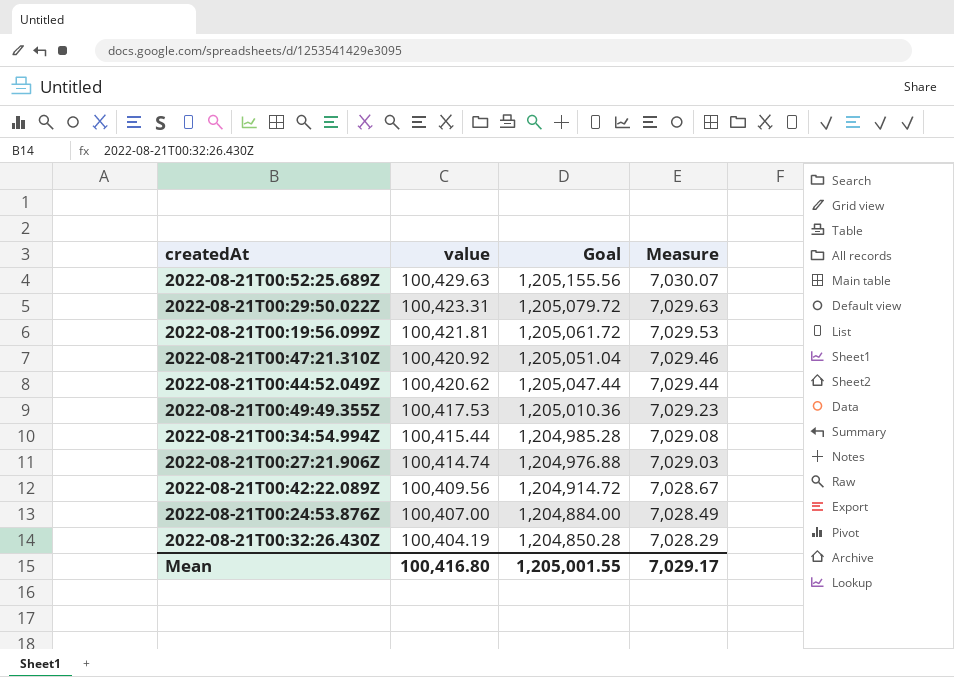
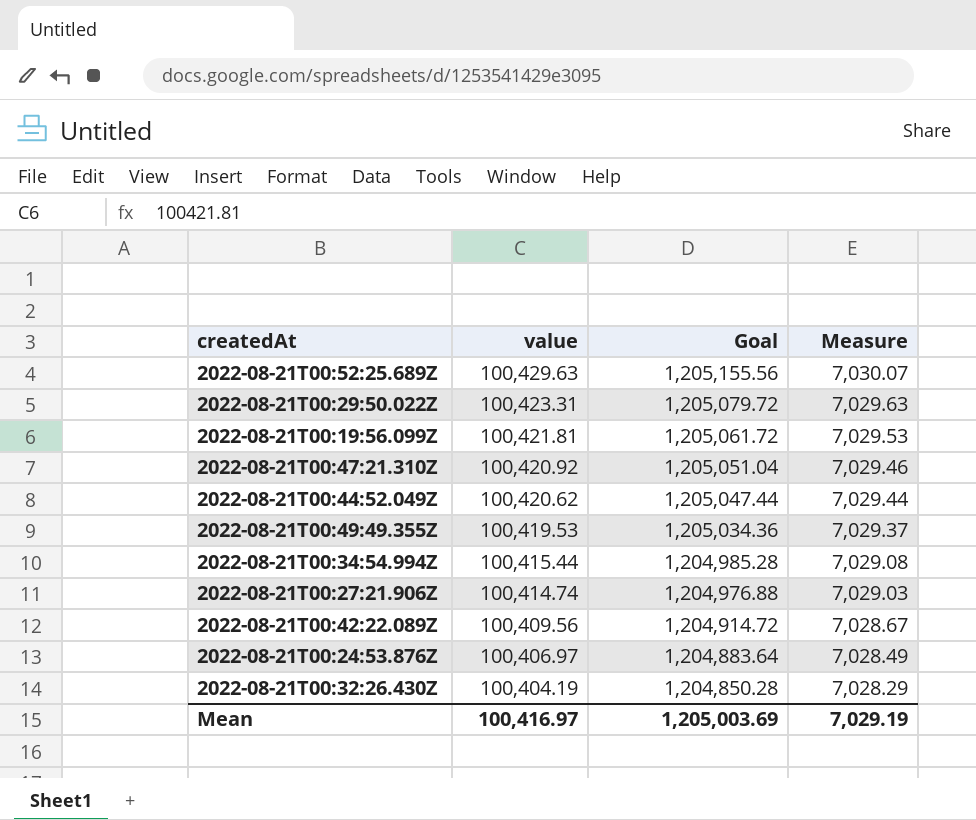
2022-08-21T00:49:49.355Z | value: 100,417.53 -> 100,419.53
2022-08-21T00:49:49.355Z | Goal: 1,205,010.36 -> 1,205,034.36
2022-08-21T00:49:49.355Z | Measure: 7,029.23 -> 7,029.37
2022-08-21T00:24:53.876Z | value: 100,407.00 -> 100,406.97
2022-08-21T00:24:53.876Z | Goal: 1,204,884.00 -> 1,204,883.64
Mean | value: 100,416.80 -> 100,416.97
Mean | Goal: 1,205,001.55 -> 1,205,003.69
Mean | Measure: 7,029.17 -> 7,029.19

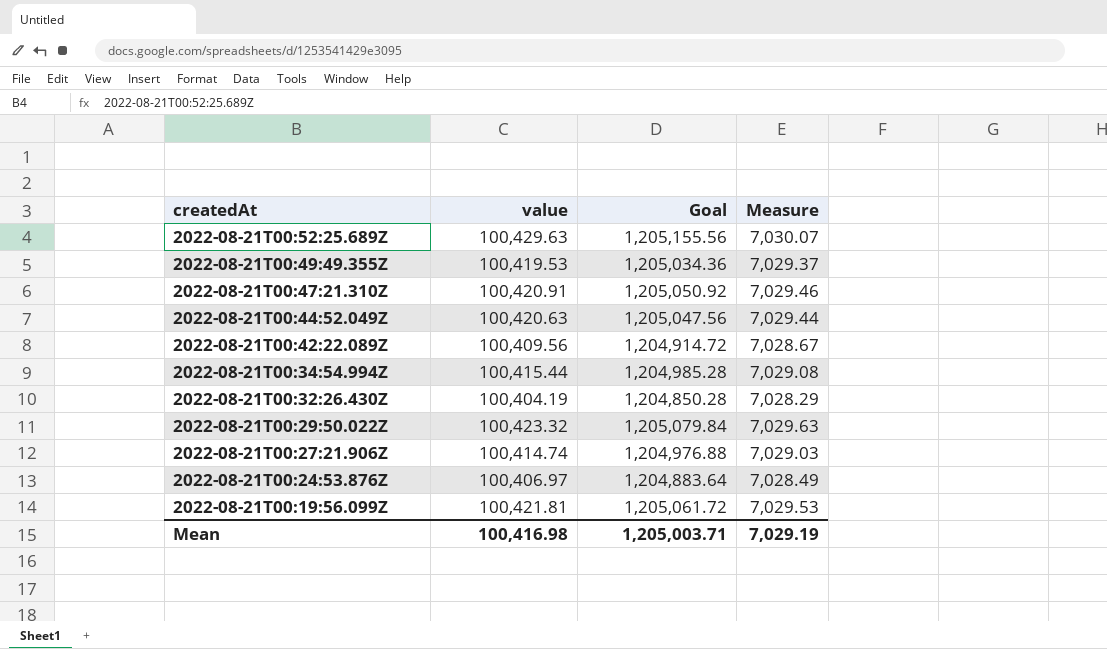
row order: value descending -> createdAt descending
2022-08-21T00:47:21.310Z | value: 100,420.92 -> 100,420.91
2022-08-21T00:47:21.310Z | Goal: 1,205,051.04 -> 1,205,050.92
2022-08-21T00:44:52.049Z | value: 100,420.62 -> 100,420.63
2022-08-21T00:44:52.049Z | Goal: 1,205,047.44 -> 1,205,047.56
2022-08-21T00:29:50.022Z | value: 100,423.31 -> 100,423.32
2022-08-21T00:29:50.022Z | Goal: 1,205,079.72 -> 1,205,079.84
Mean | value: 100,416.97 -> 100,416.98
Mean | Goal: 1,205,003.69 -> 1,205,003.71

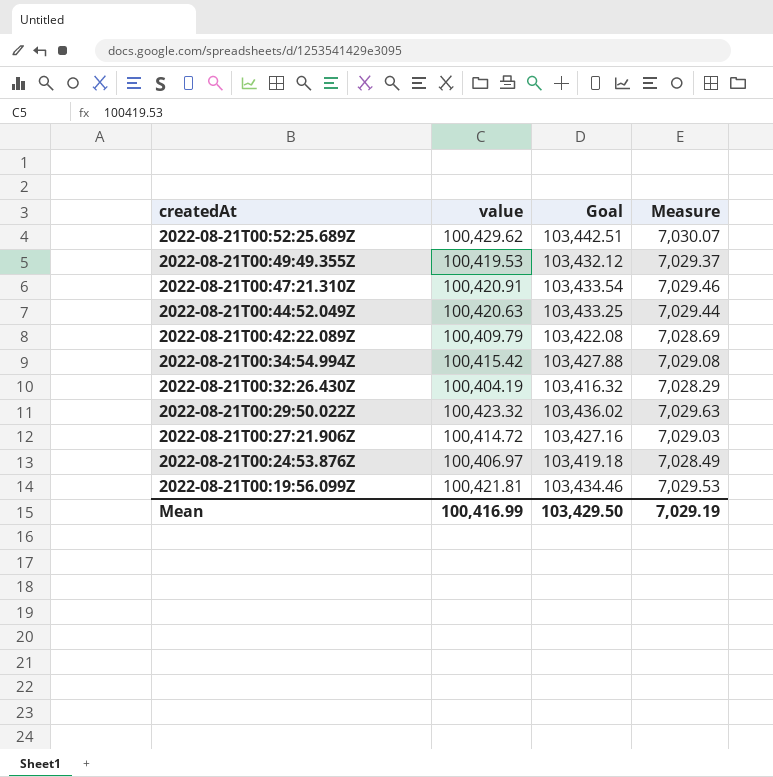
column Goal | formula: [value] * 12 -> [value] * 1.03
2022-08-21T00:52:25.689Z | value: 100,429.63 -> 100,429.62
2022-08-21T00:42:22.089Z | value: 100,409.56 -> 100,409.79
2022-08-21T00:42:22.089Z | Measure: 7,028.67 -> 7,028.69
2022-08-21T00:34:54.994Z | value: 100,415.44 -> 100,415.42
2022-08-21T00:27:21.906Z | value: 100,414.74 -> 100,414.72
Mean | value: 100,416.98 -> 100,416.99
Mean | Goal: 1,205,003.71 -> 103,429.50

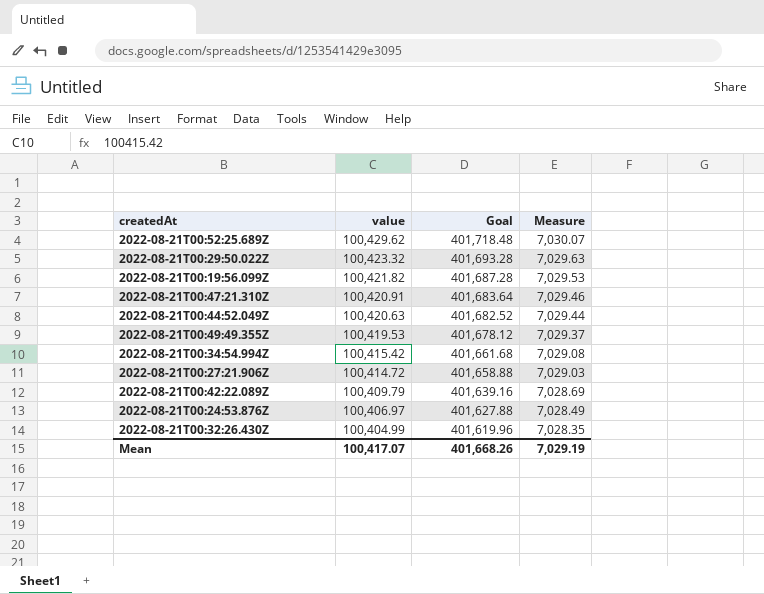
row order: createdAt descending -> value descending
column Goal | formula: [value] * 1.03 -> [value] * 4
2022-08-21T00:19:56.099Z | value: 100,421.81 -> 100,421.82
2022-08-21T00:32:26.430Z | value: 100,404.19 -> 100,404.99
2022-08-21T00:32:26.430Z | Measure: 7,028.29 -> 7,028.35
Mean | value: 100,416.99 -> 100,417.07
Mean | Goal: 103,429.50 -> 401,668.26

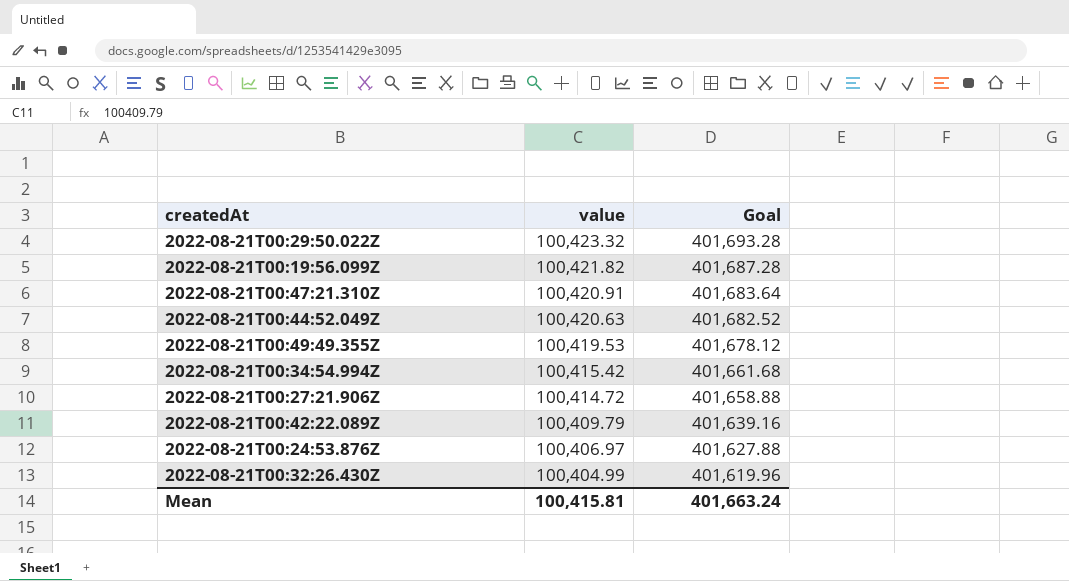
column Measure | formula: [value] * 0.07 -> none
row 2022-08-21T00:52:25.689Z: 100,429.62 | 401,718.48 | 7,030.07 -> none
Mean | value: 100,417.07 -> 100,415.81
Mean | Goal: 401,668.26 -> 401,663.24

